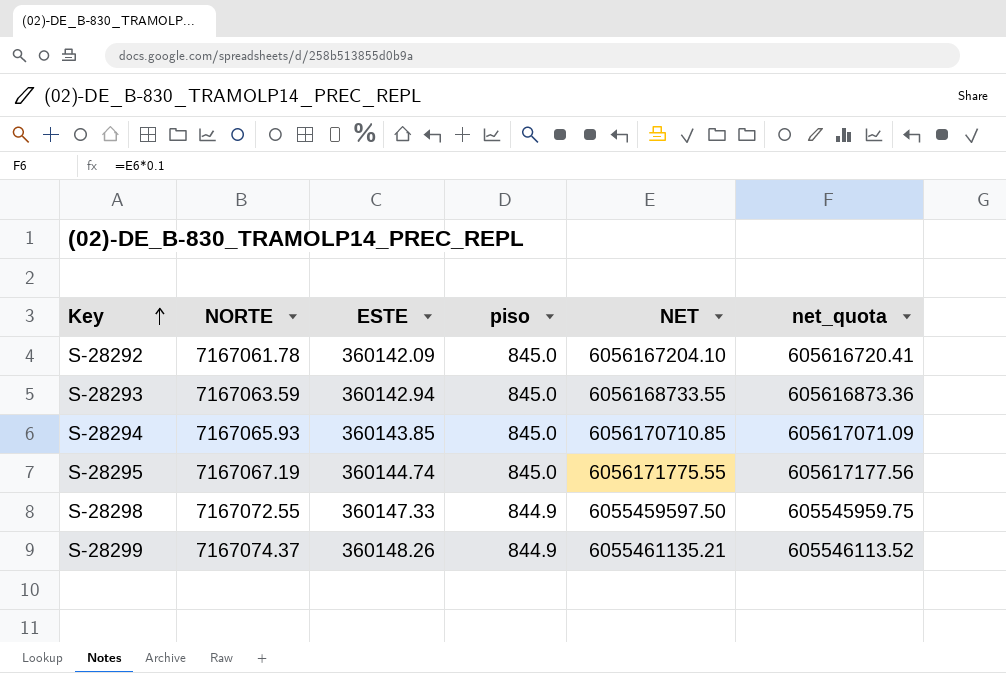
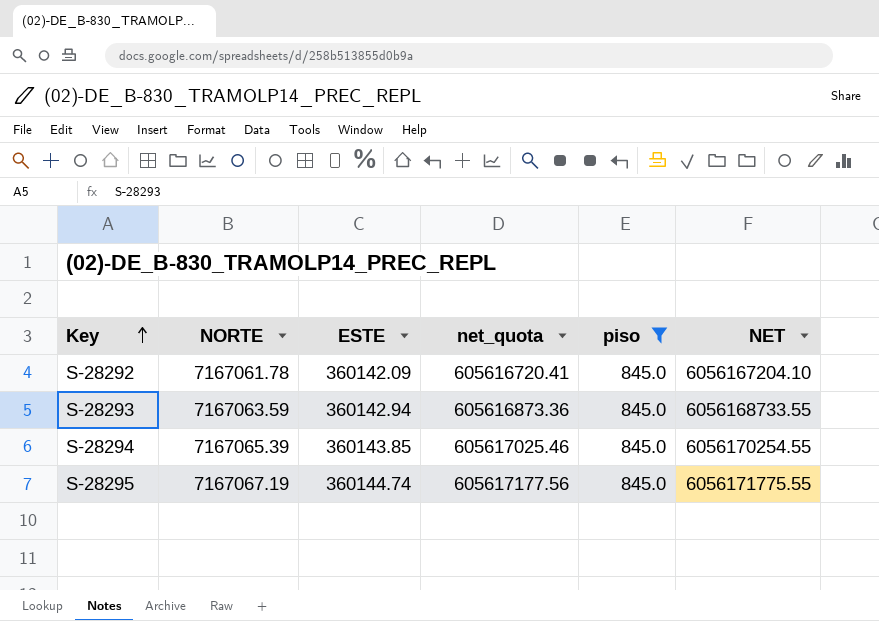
filter: none -> piso = 845.0
column net_quota | position: 6 -> 4
S-28294 | NORTE: 7167065.93 -> 7167065.39
S-28294 | net_quota: 605617071.09 -> 605617025.46
S-28294 | NET: 6056170710.85 -> 6056170254.55

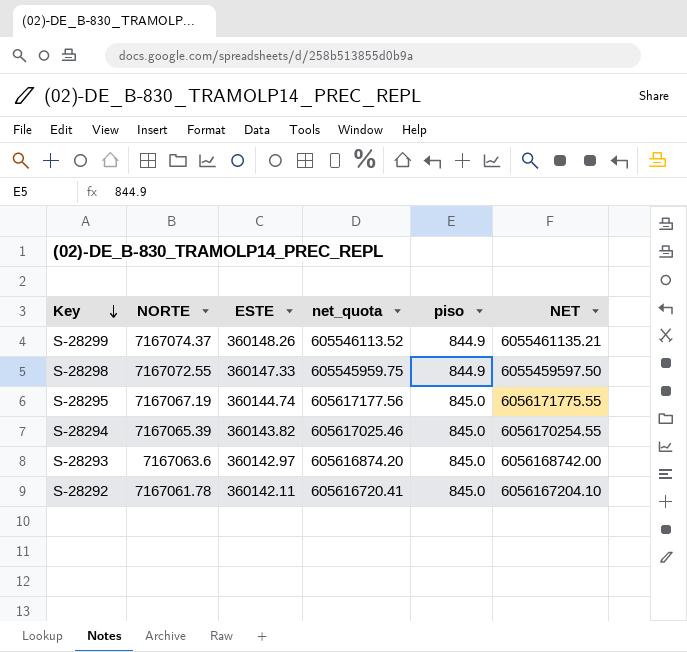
filter: piso = 845.0 -> none
row order: Key ascending -> Key descending
S-28294 | ESTE: 360143.85 -> 360143.82
S-28293 | NORTE: 7167063.59 -> 7167063.6
S-28293 | ESTE: 360142.94 -> 360142.97
S-28293 | net_quota: 605616873.36 -> 605616874.20
S-28293 | NET: 6056168733.55 -> 6056168742.00
S-28292 | ESTE: 360142.09 -> 360142.11

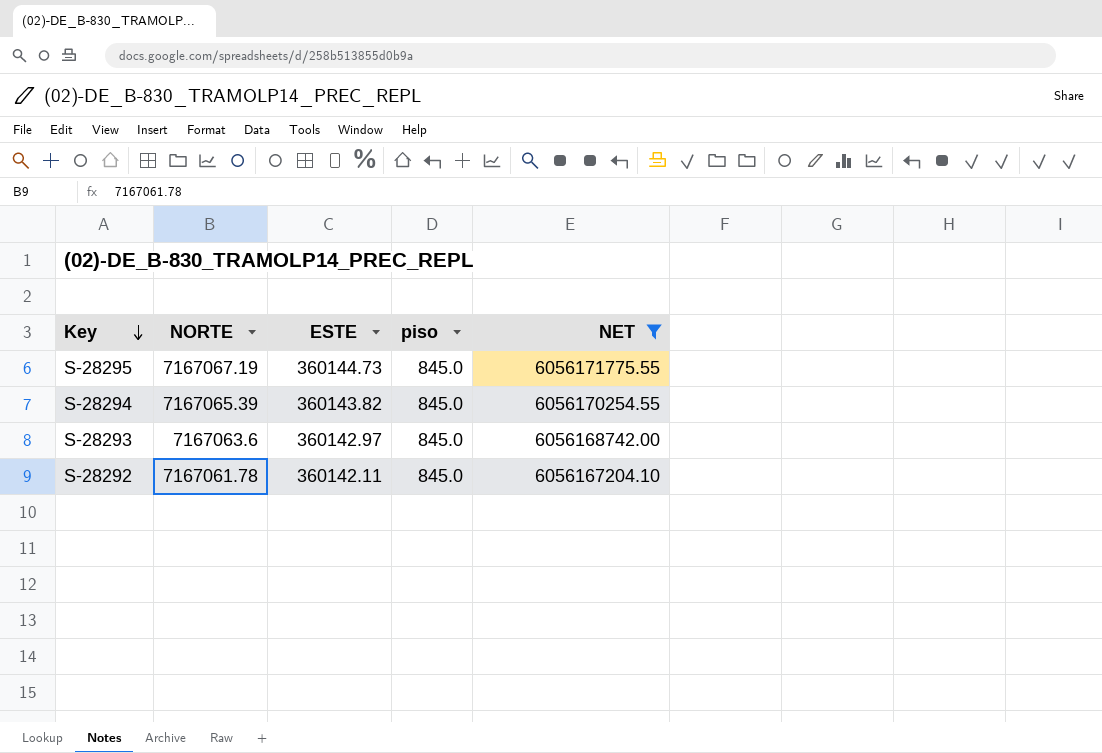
filter: none -> NET >= 6056167204.10
column net_quota | formula: [NET] * 0.1 -> none
S-28295 | ESTE: 360144.74 -> 360144.73

